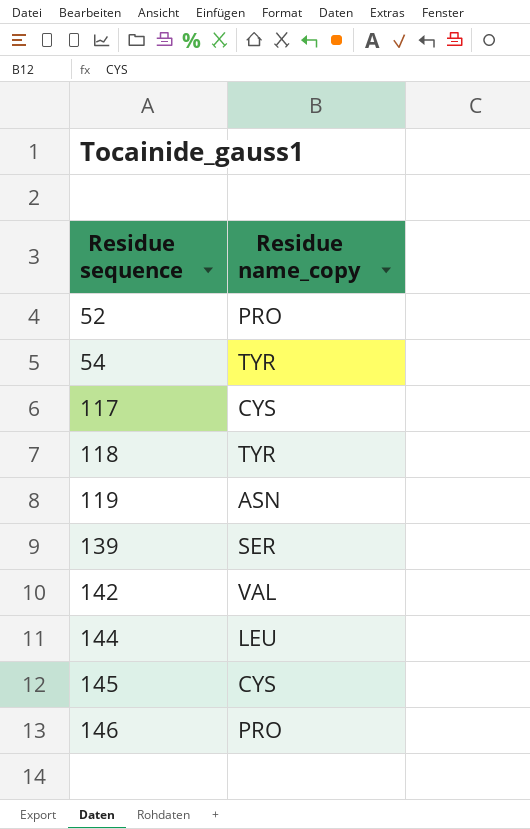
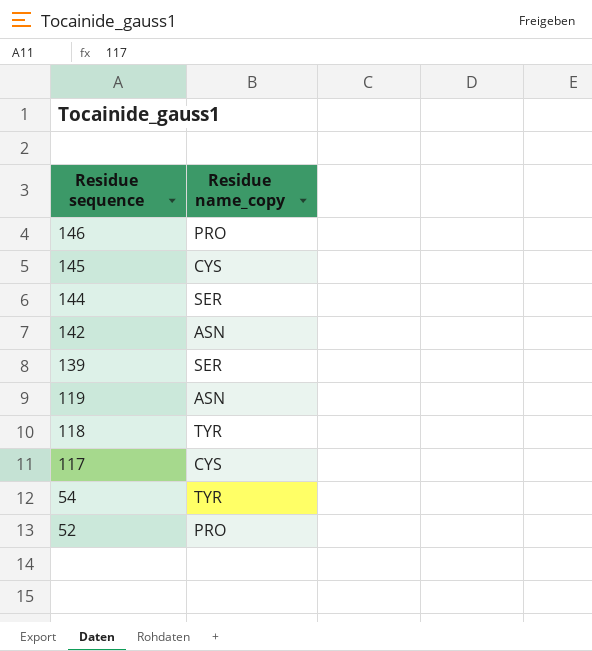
row order: Residue sequence ascending -> Residue sequence descending
144 | Residue name_copy: LEU -> SER
142 | Residue name_copy: VAL -> ASN

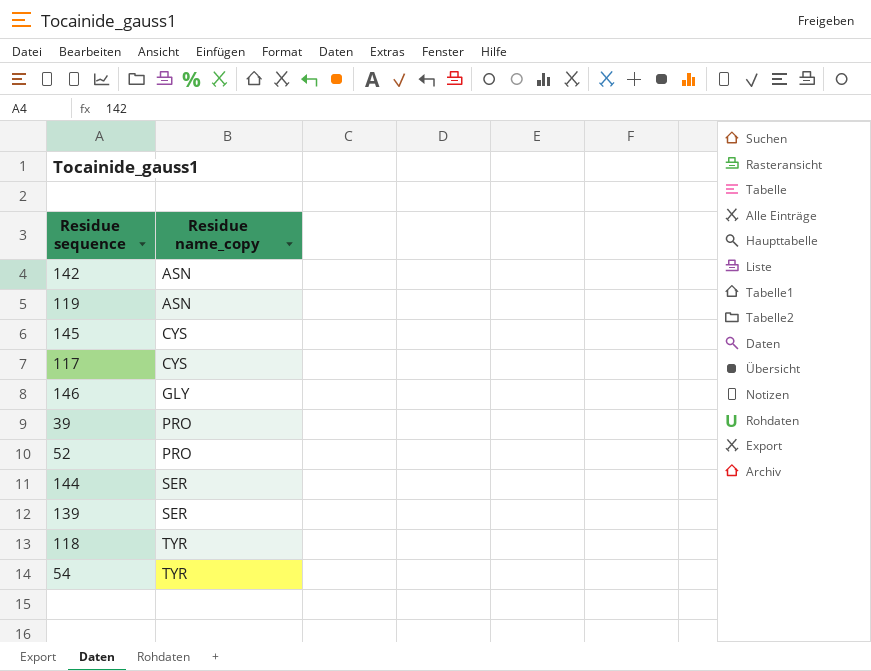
row order: Residue sequence descending -> Residue name_copy ascending
146 | Residue name_copy: PRO -> GLY
row 39: none -> PRO

